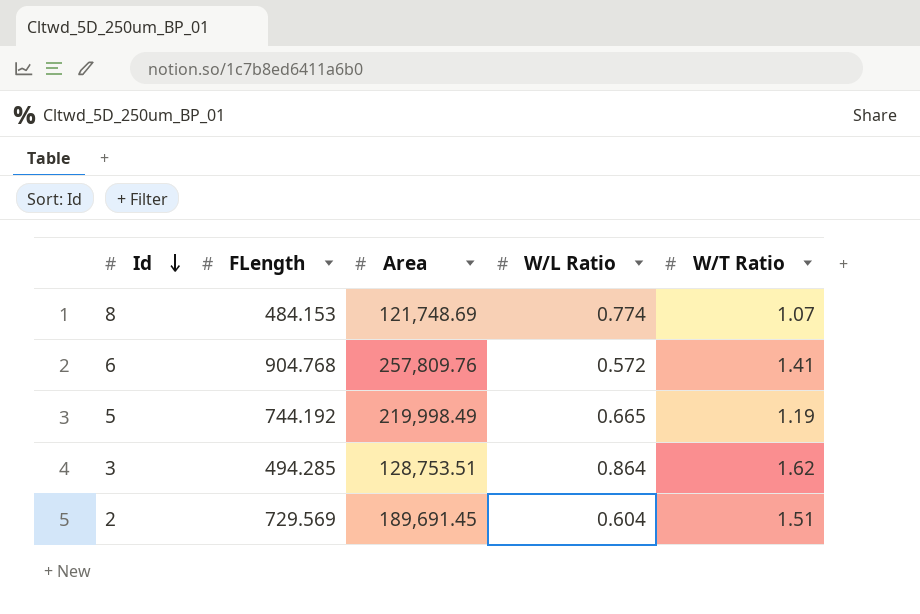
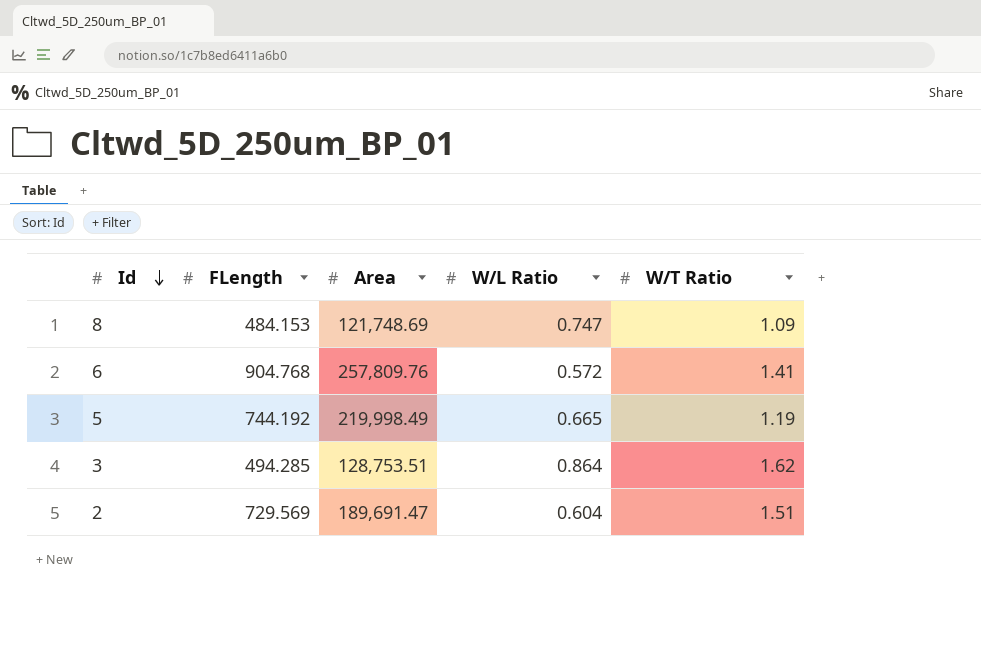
8 | W/L Ratio: 0.774 -> 0.747
8 | W/T Ratio: 1.07 -> 1.09
2 | Area: 189,691.45 -> 189,691.47

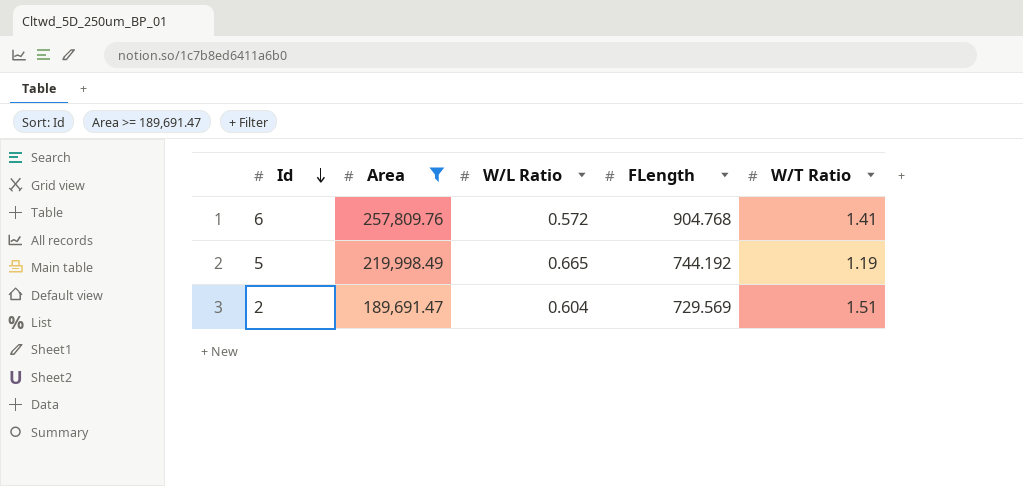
filter: none -> Area >= 189,691.47
column FLength | position: 2 -> 4

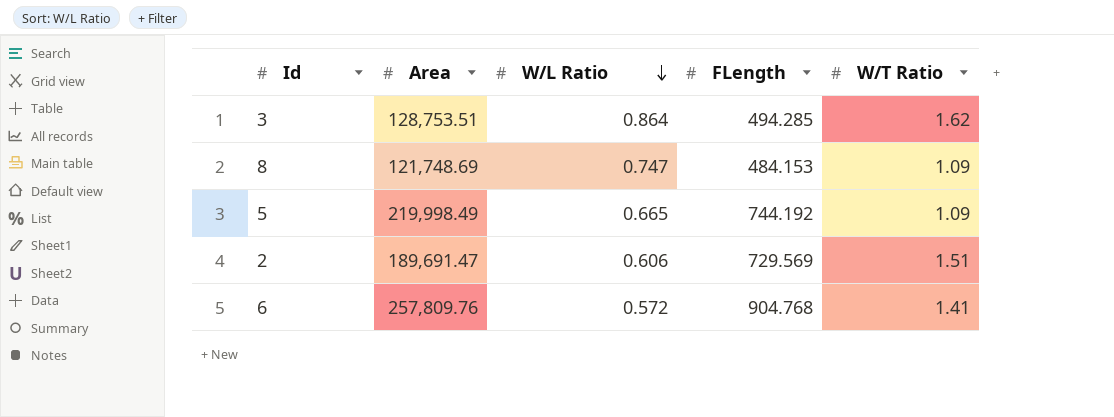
filter: Area >= 189,691.47 -> none
row order: Id descending -> W/L Ratio descending
5 | W/T Ratio: 1.19 -> 1.09
2 | W/L Ratio: 0.604 -> 0.606

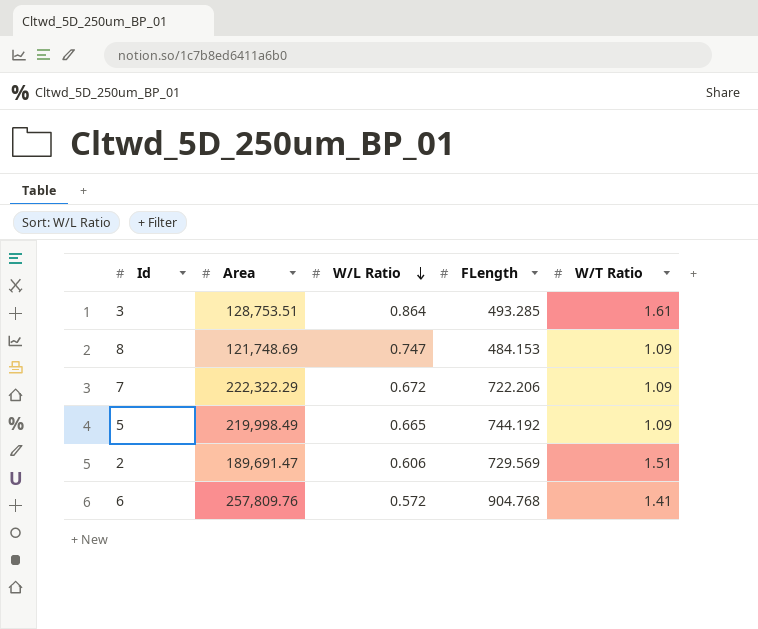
3 | FLength: 494.285 -> 493.285
3 | W/T Ratio: 1.62 -> 1.61
row 7: none -> 222,322.29 | 0.672 | 722.206 | 1.09

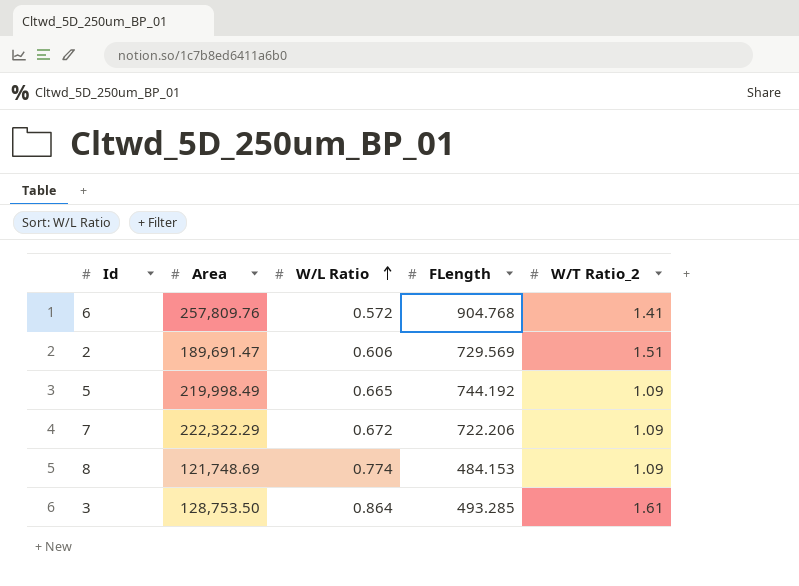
row order: W/L Ratio descending -> W/L Ratio ascending
column name: W/T Ratio -> W/T Ratio_2
8 | W/L Ratio: 0.747 -> 0.774
3 | Area: 128,753.51 -> 128,753.50

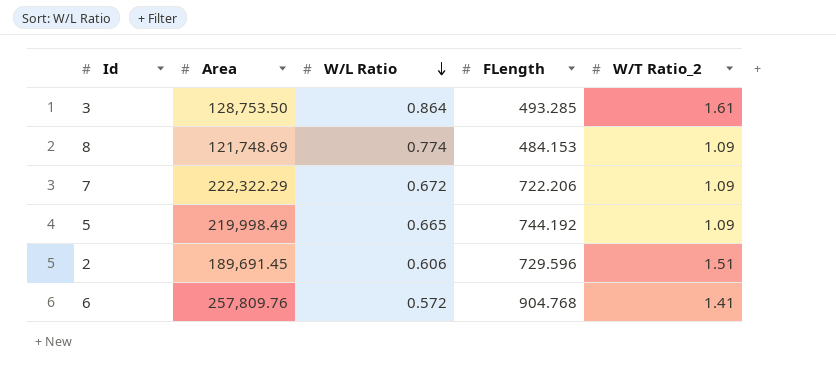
row order: W/L Ratio ascending -> W/L Ratio descending
2 | Area: 189,691.47 -> 189,691.45
2 | FLength: 729.569 -> 729.596

